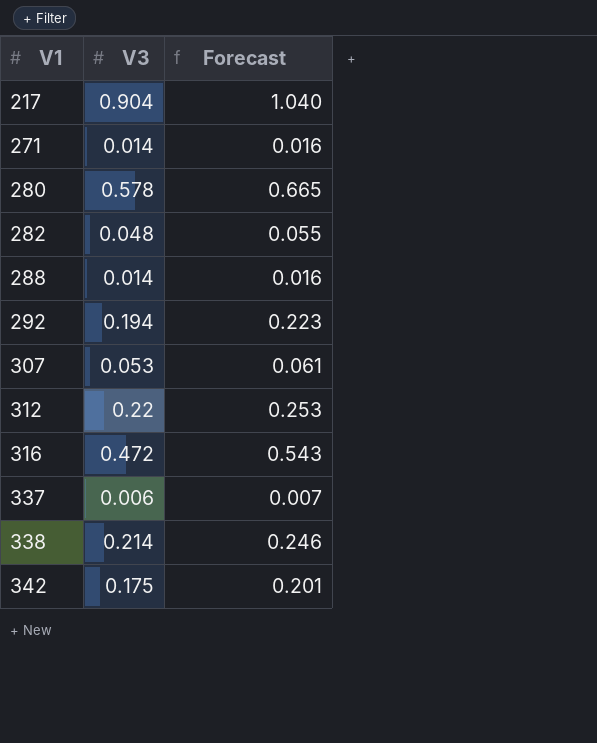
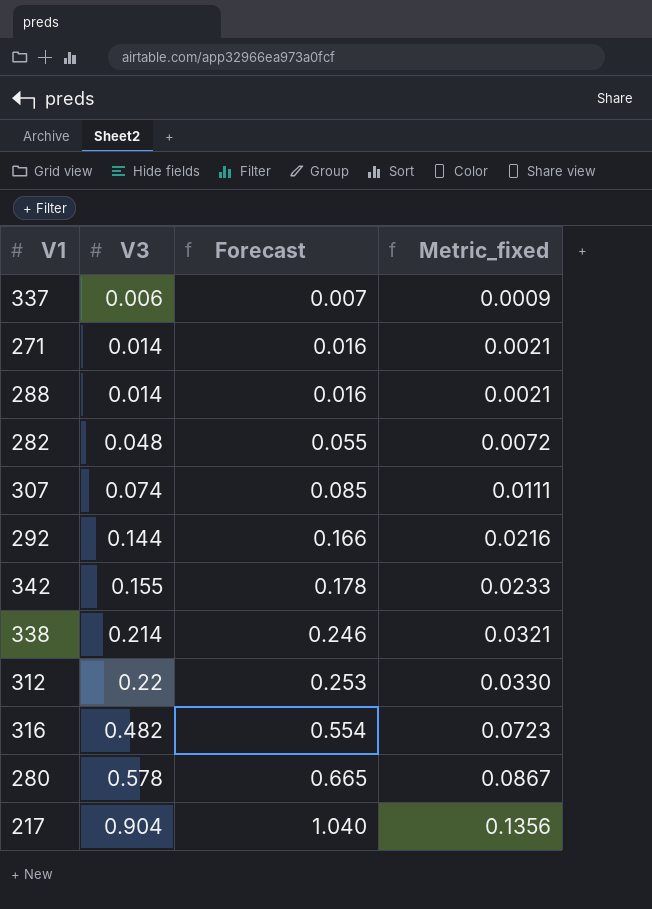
row order: V1 ascending -> V3 ascending
column Metric_fixed | formula: none -> [V3] * 0.15
307 | V3: 0.053 -> 0.074
307 | Forecast: 0.061 -> 0.085
292 | V3: 0.194 -> 0.144
292 | Forecast: 0.223 -> 0.166
342 | V3: 0.175 -> 0.155
342 | Forecast: 0.201 -> 0.178
316 | V3: 0.472 -> 0.482
316 | Forecast: 0.543 -> 0.554

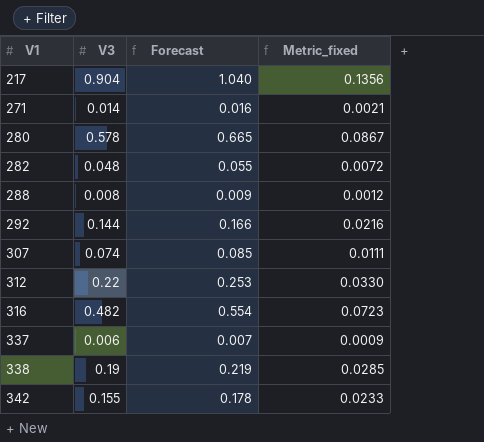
row order: V3 ascending -> V1 ascending
288 | V3: 0.014 -> 0.008
288 | Forecast: 0.016 -> 0.009
288 | Metric_fixed: 0.0021 -> 0.0012
338 | V3: 0.214 -> 0.19
338 | Forecast: 0.246 -> 0.219
338 | Metric_fixed: 0.0321 -> 0.0285

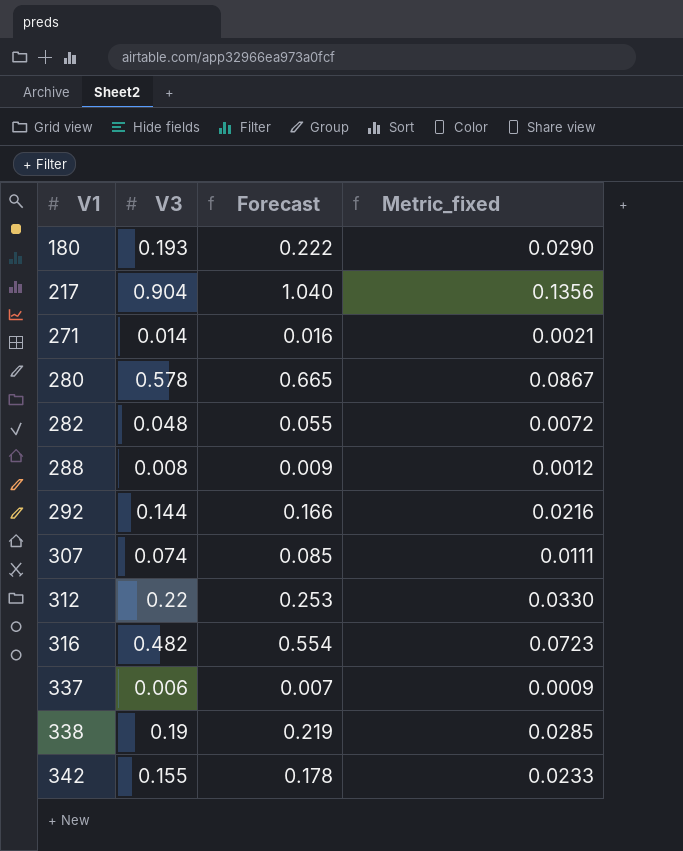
row 180: none -> 0.193 | 0.222 | 0.0290

